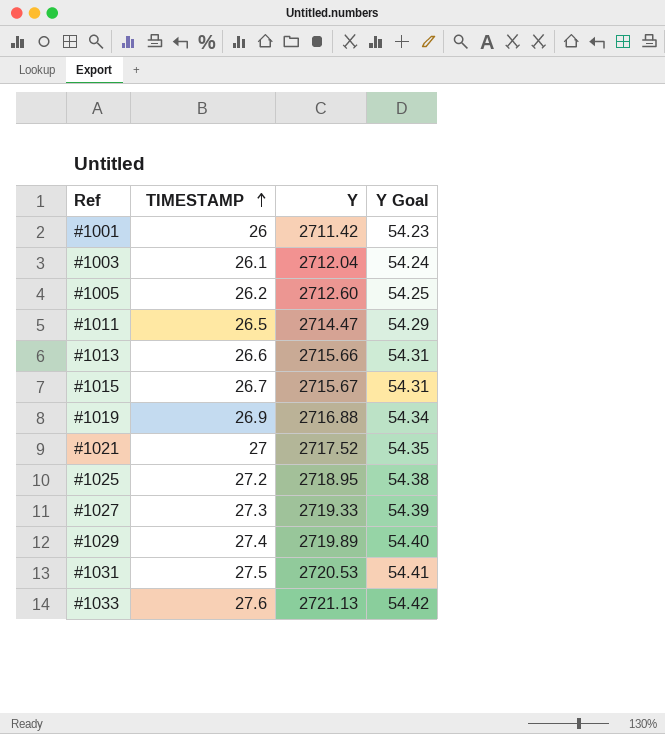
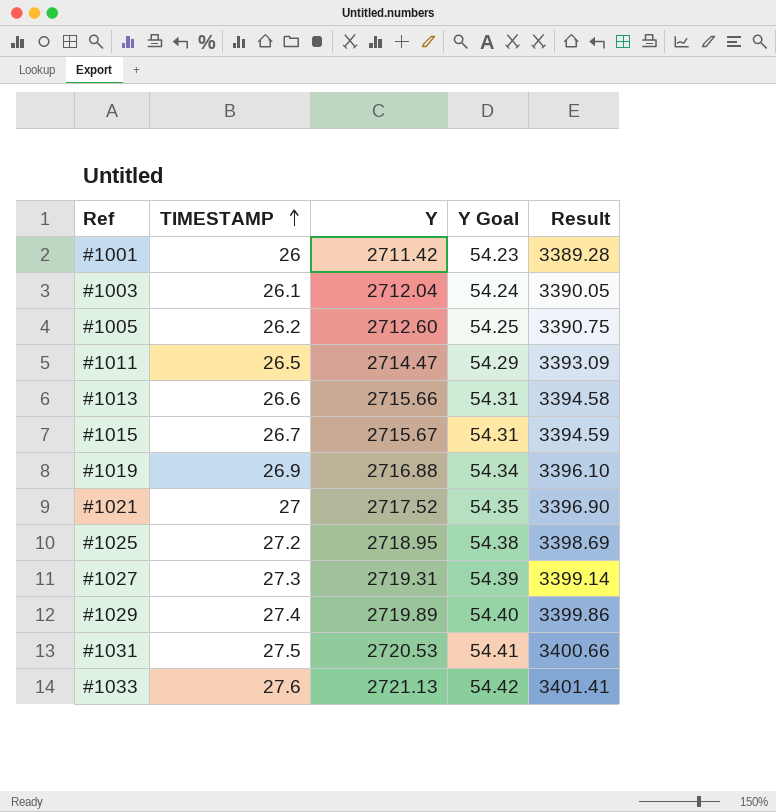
column Result | formula: none -> [Y] * 1.25
#1027 | Y: 2719.33 -> 2719.31

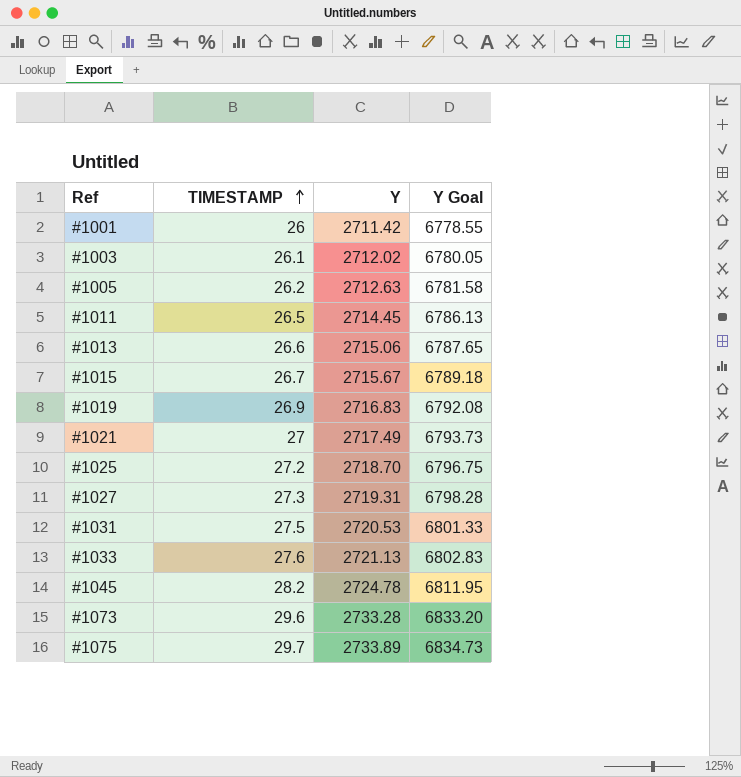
column Result | formula: [Y] * 1.25 -> none
column Y Goal | formula: [Y] * 0.02 -> [Y] * 2.5
row #1029: 27.4 | 2719.89 | 54.40 | 3399.86 -> none
#1003 | Y: 2712.04 -> 2712.02
#1005 | Y: 2712.60 -> 2712.63
#1011 | Y: 2714.47 -> 2714.45
#1013 | Y: 2715.66 -> 2715.06
#1019 | Y: 2716.88 -> 2716.83
#1021 | Y: 2717.52 -> 2717.49
#1025 | Y: 2718.95 -> 2718.70
row #1045: none -> 28.2 | 2724.78 | 6811.95
row #1073: none -> 29.6 | 2733.28 | 6833.20
row #1075: none -> 29.7 | 2733.89 | 6834.73

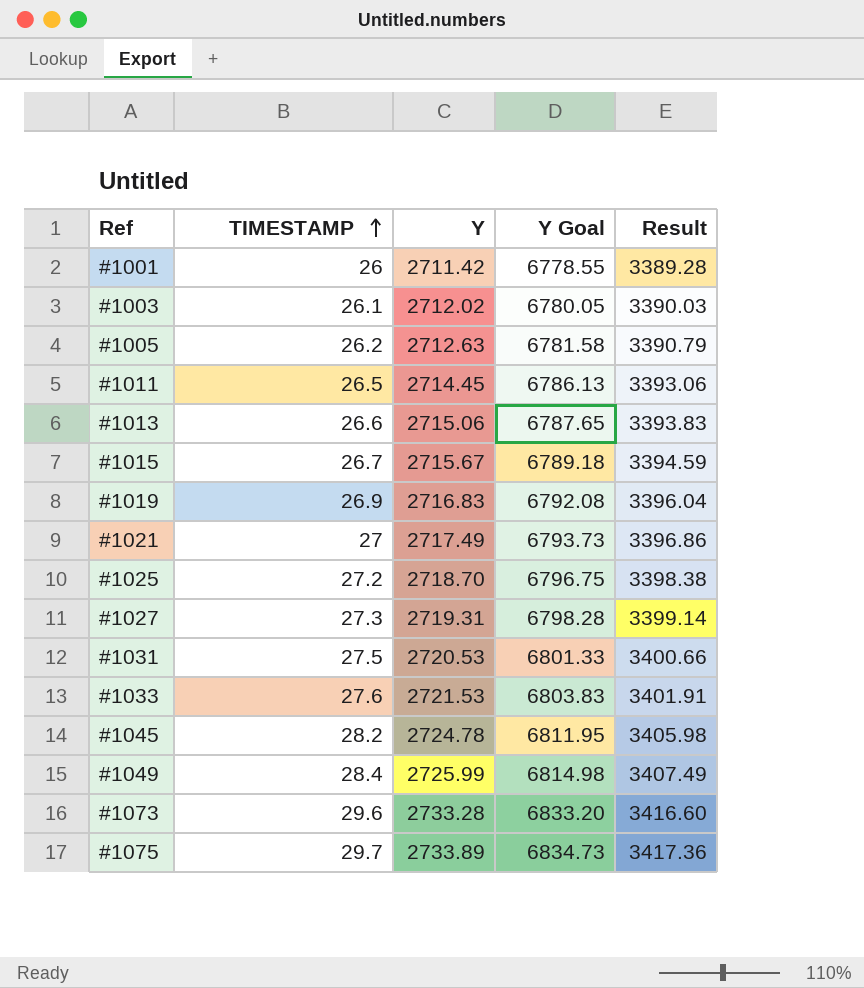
column Result | formula: none -> [Y] * 1.25
#1033 | Y: 2721.13 -> 2721.53
#1033 | Y Goal: 6802.83 -> 6803.83
row #1049: none -> 28.4 | 2725.99 | 6814.98 | 3407.49

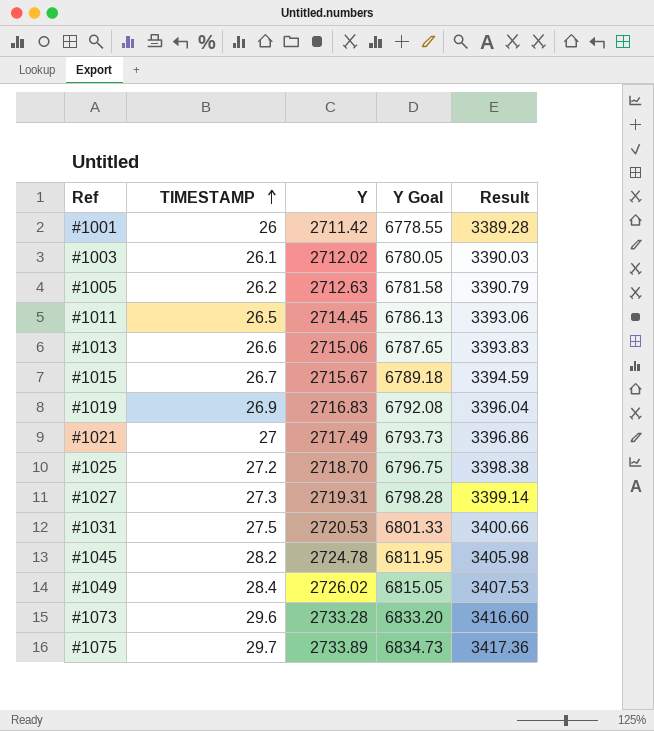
row #1033: 27.6 | 2721.53 | 6803.83 | 3401.91 -> none
#1049 | Y: 2725.99 -> 2726.02
#1049 | Y Goal: 6814.98 -> 6815.05
#1049 | Result: 3407.49 -> 3407.53

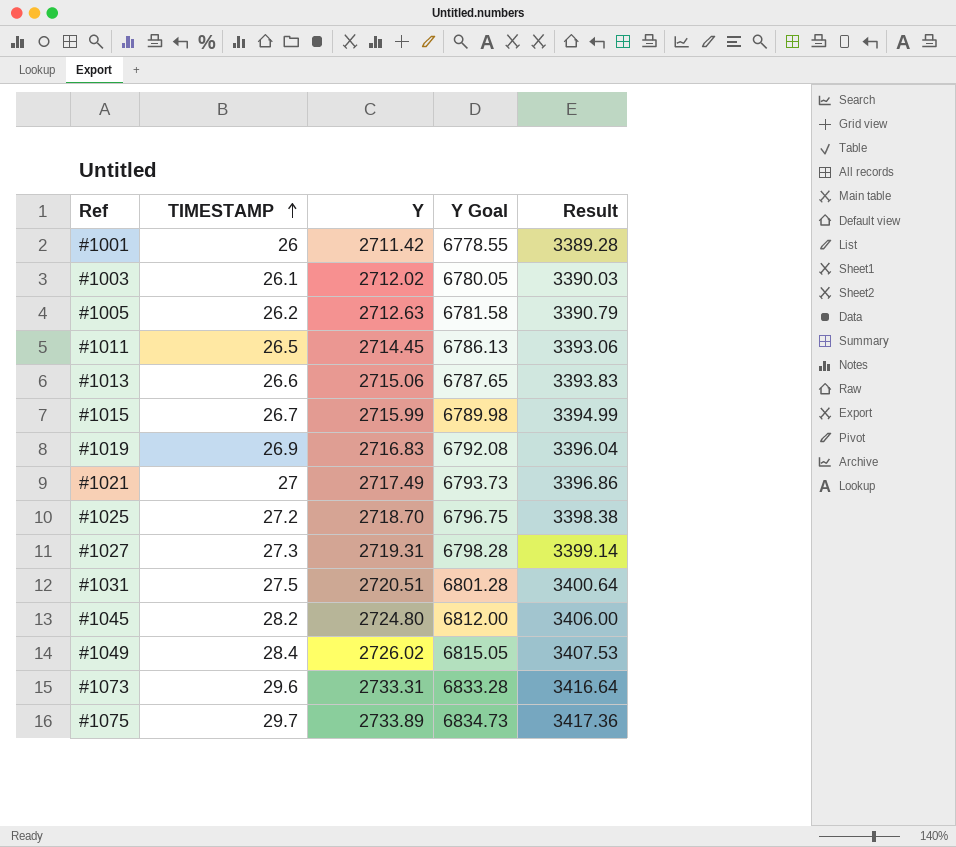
#1015 | Y: 2715.67 -> 2715.99
#1015 | Y Goal: 6789.18 -> 6789.98
#1015 | Result: 3394.59 -> 3394.99
#1031 | Y: 2720.53 -> 2720.51
#1031 | Y Goal: 6801.33 -> 6801.28
#1031 | Result: 3400.66 -> 3400.64
#1045 | Y: 2724.78 -> 2724.80
#1045 | Y Goal: 6811.95 -> 6812.00
#1045 | Result: 3405.98 -> 3406.00
#1073 | Y: 2733.28 -> 2733.31
#1073 | Y Goal: 6833.20 -> 6833.28
#1073 | Result: 3416.60 -> 3416.64

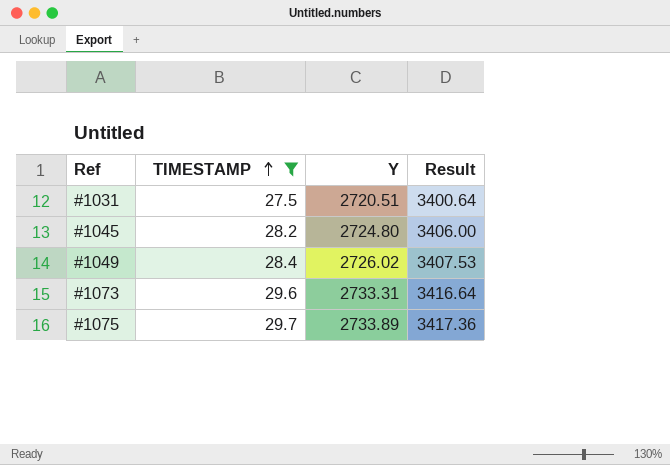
filter: none -> TIMESTAMP >= 27.5
column Y Goal | formula: [Y] * 2.5 -> none

